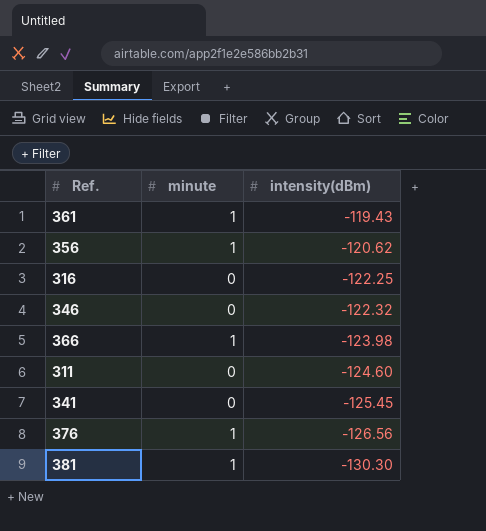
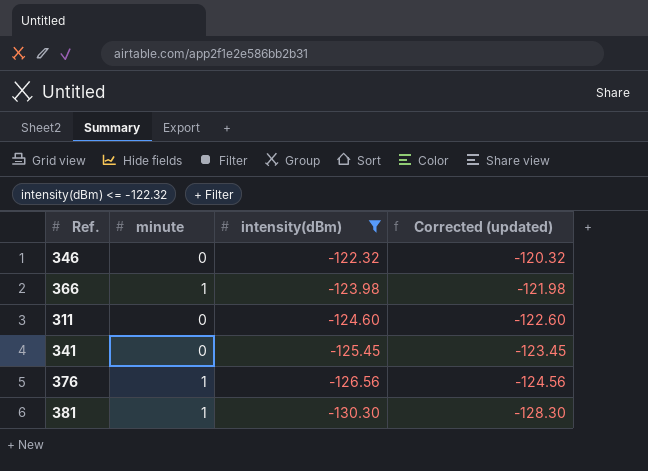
filter: none -> intensity(dBm) <= -122.32
column Corrected (updated) | formula: none -> [intensity(dBm)] + 2

